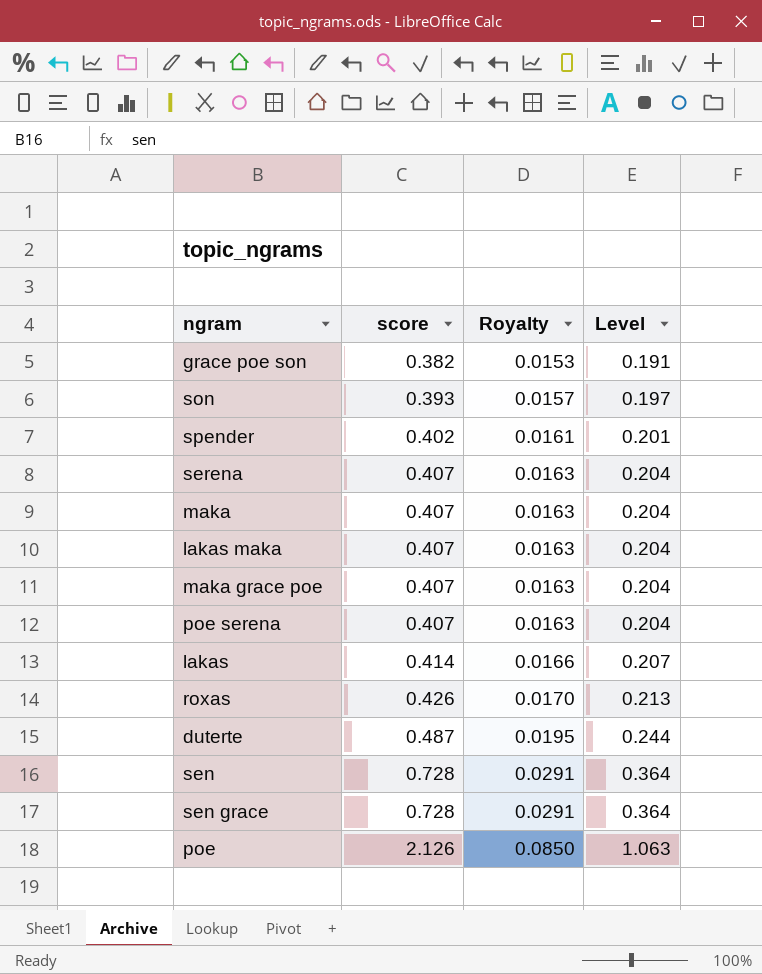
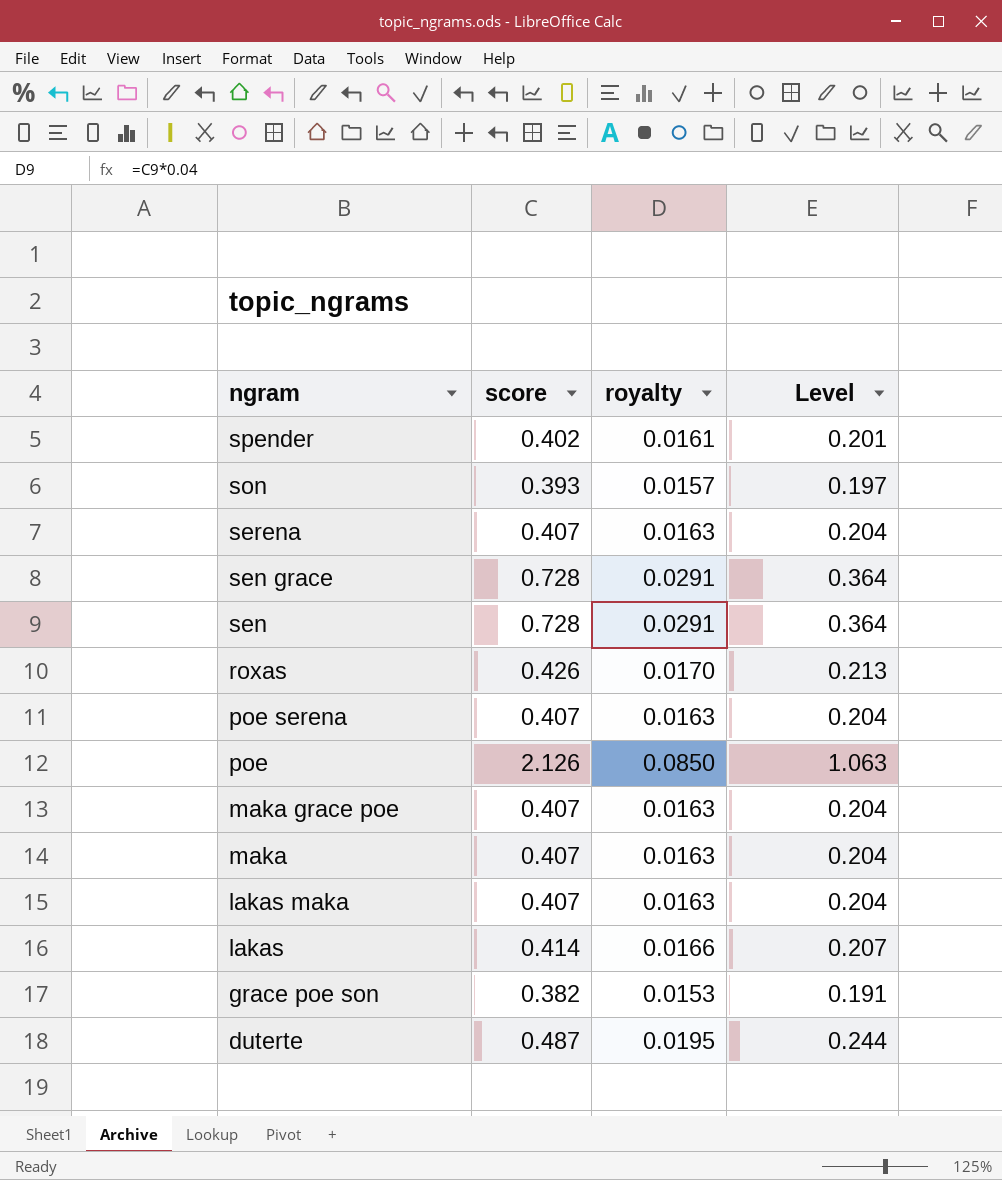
row order: score ascending -> ngram descending
column name: Royalty -> royalty

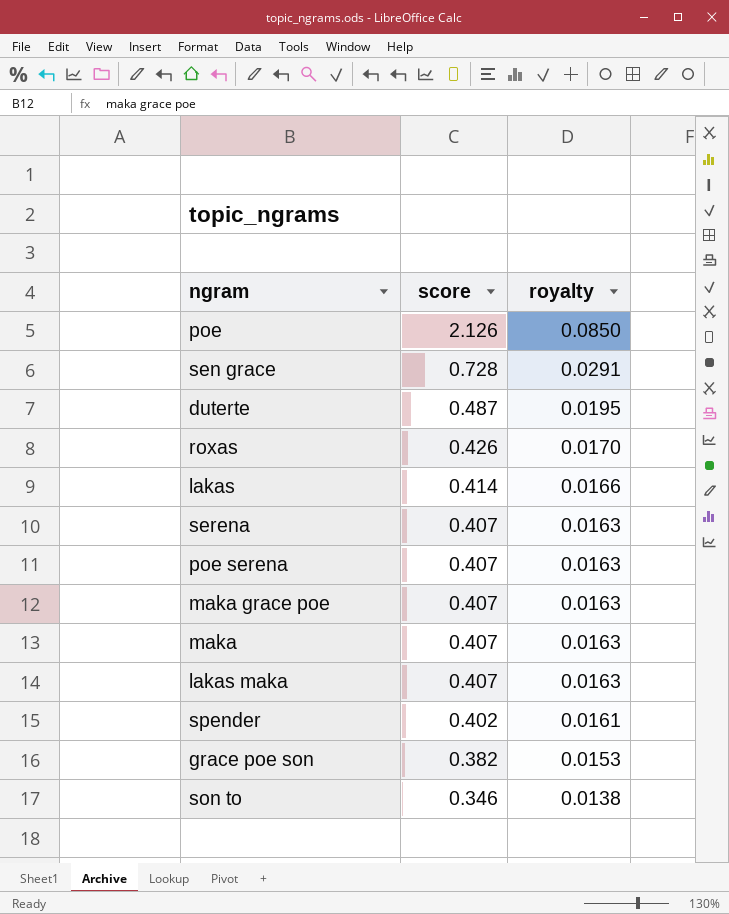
row order: ngram descending -> score descending
column Level | formula: [score] * 0.5 -> none
row son: 0.393 | 0.0157 | 0.197 -> none
row sen: 0.728 | 0.0291 | 0.364 -> none
row son to: none -> 0.346 | 0.0138

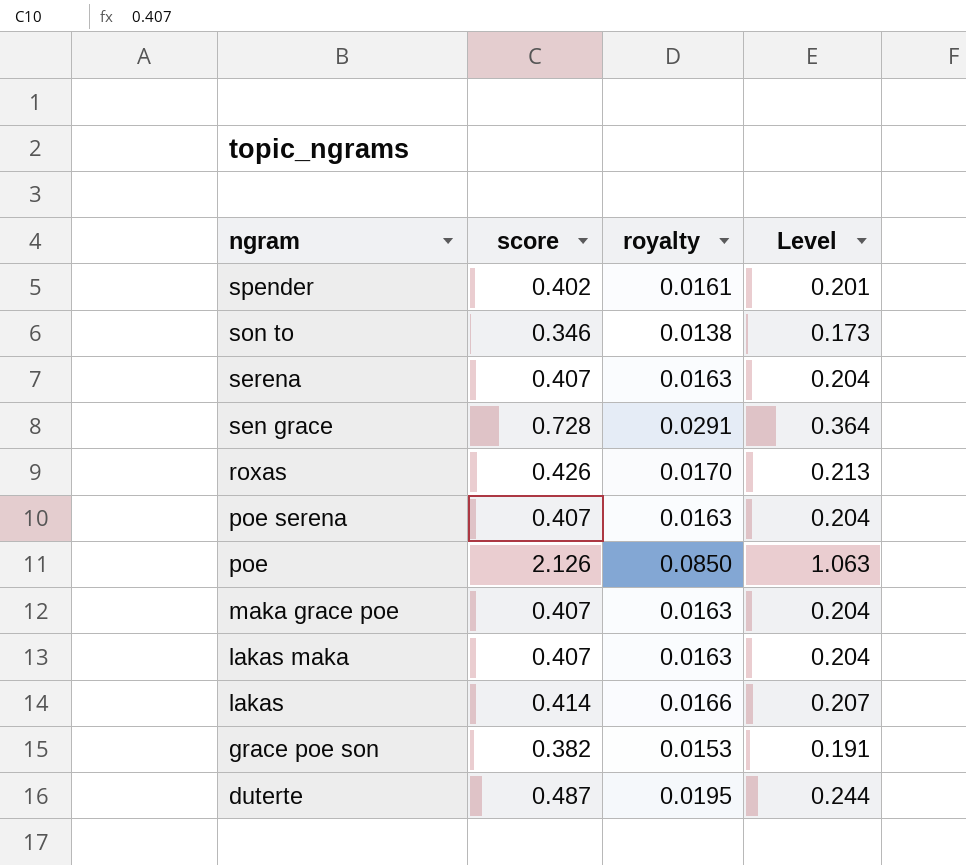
row order: score descending -> ngram descending
column Level | formula: none -> [score] * 0.5
row maka: 0.407 | 0.0163 -> none

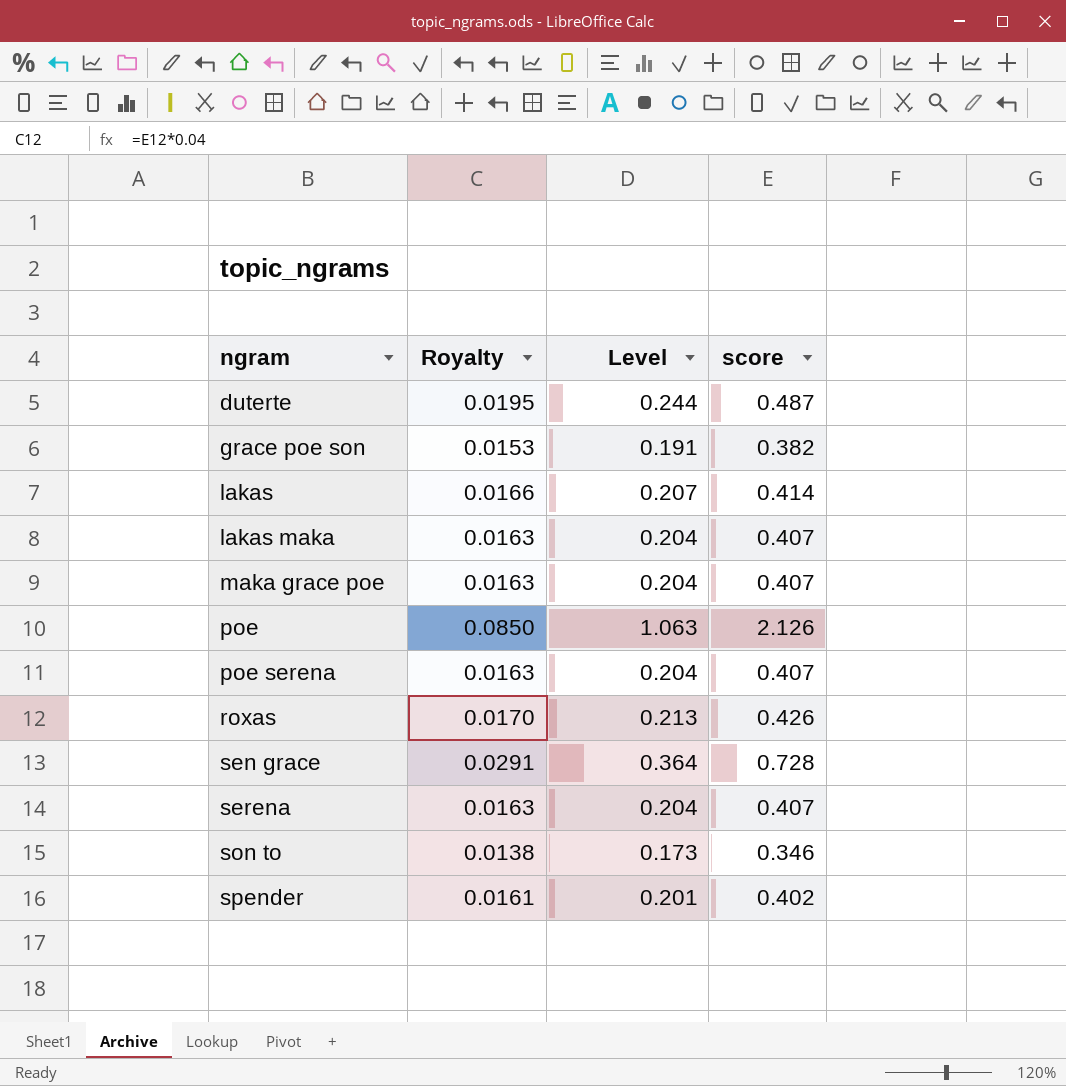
row order: ngram descending -> ngram ascending
column name: royalty -> Royalty
column score | position: 2 -> 4

